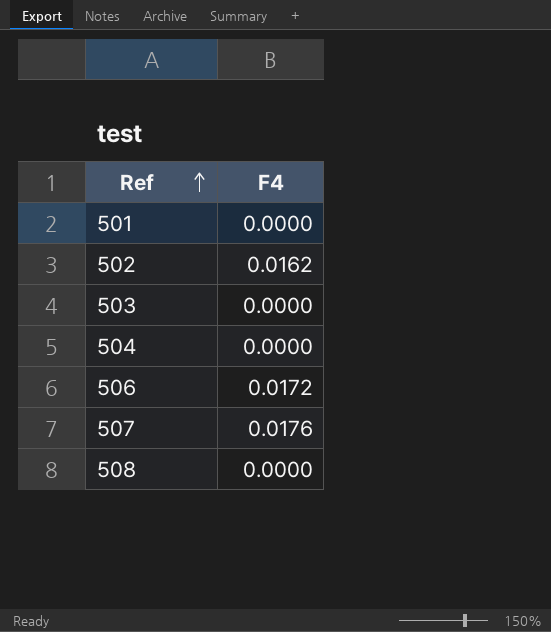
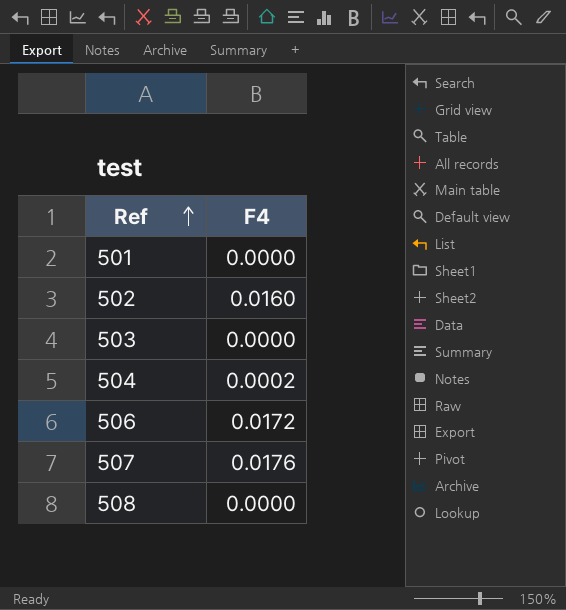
502 | F4: 0.0162 -> 0.0160
504 | F4: 0.0000 -> 0.0002

